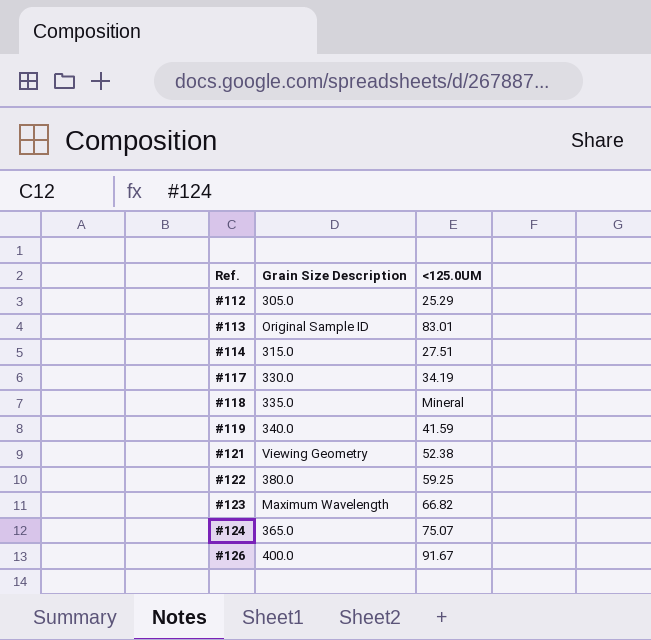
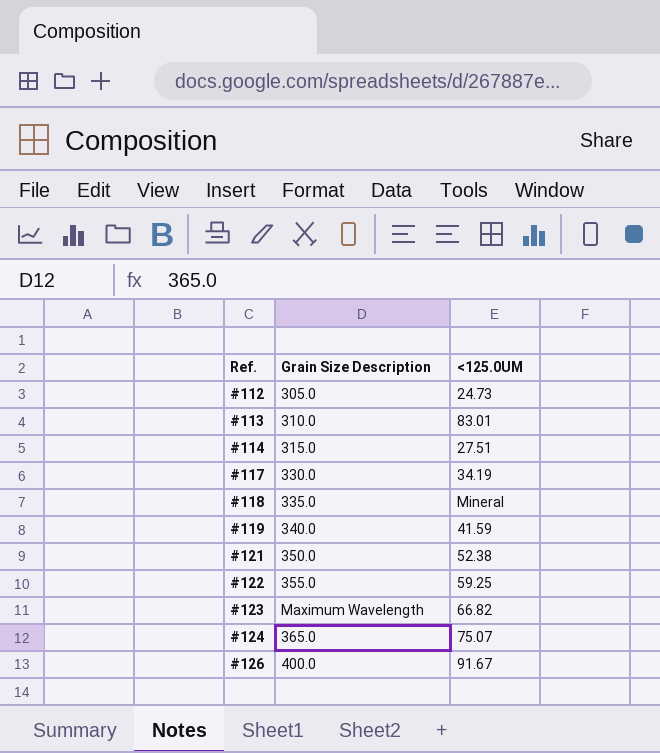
#112 | <125.0UM: 25.29 -> 24.73
#113 | Grain Size Description: Original Sample ID -> 310.0
#121 | Grain Size Description: Viewing Geometry -> 350.0
#122 | Grain Size Description: 380.0 -> 355.0

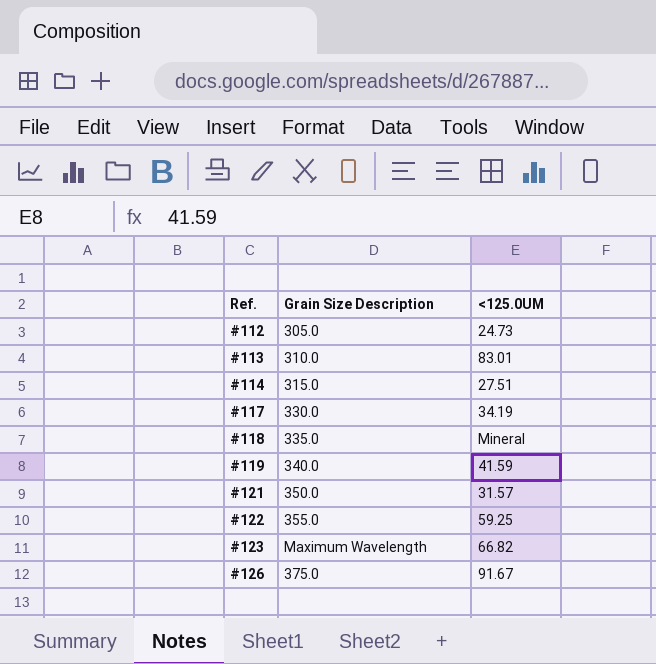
row #124: 365.0 | 75.07 -> none
#121 | <125.0UM: 52.38 -> 31.57
#126 | Grain Size Description: 400.0 -> 375.0

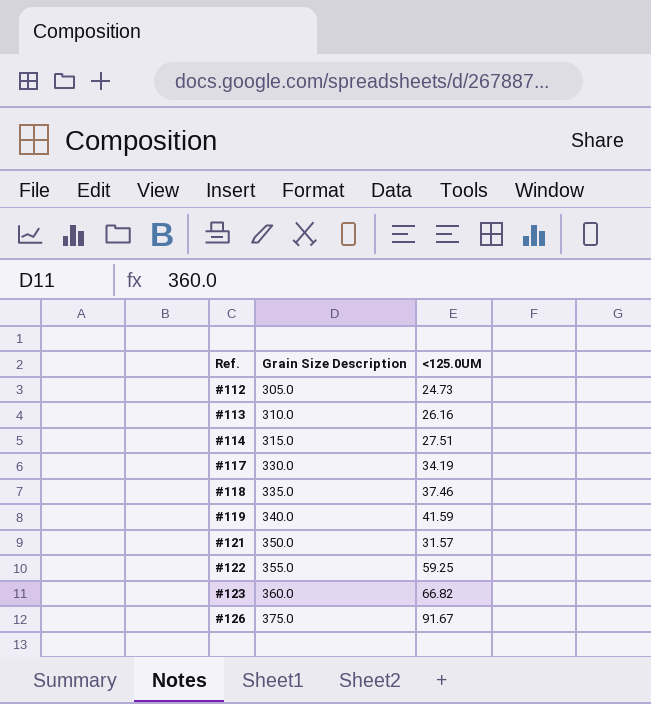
#113 | <125.0UM: 83.01 -> 26.16
#118 | <125.0UM: Mineral -> 37.46
#123 | Grain Size Description: Maximum Wavelength -> 360.0

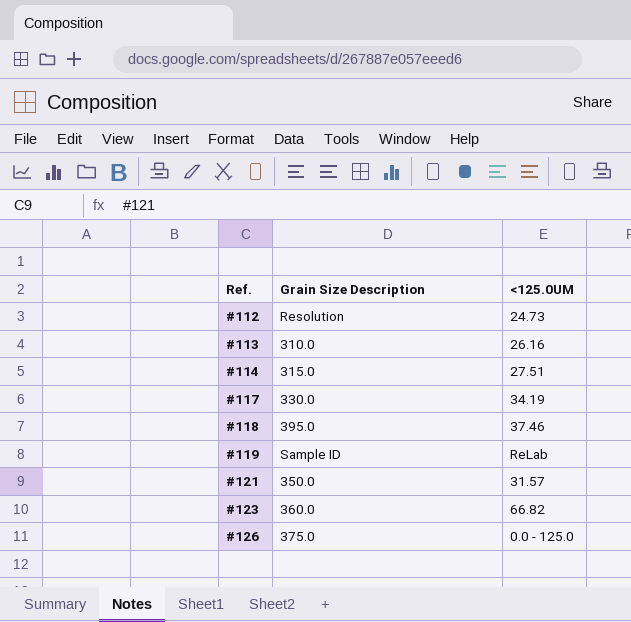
row #122: 355.0 | 59.25 -> none
#112 | Grain Size Description: 305.0 -> Resolution
#118 | Grain Size Description: 335.0 -> 395.0
#119 | Grain Size Description: 340.0 -> Sample ID
#119 | <125.0UM: 41.59 -> ReLab
#126 | <125.0UM: 91.67 -> 0.0 - 125.0

